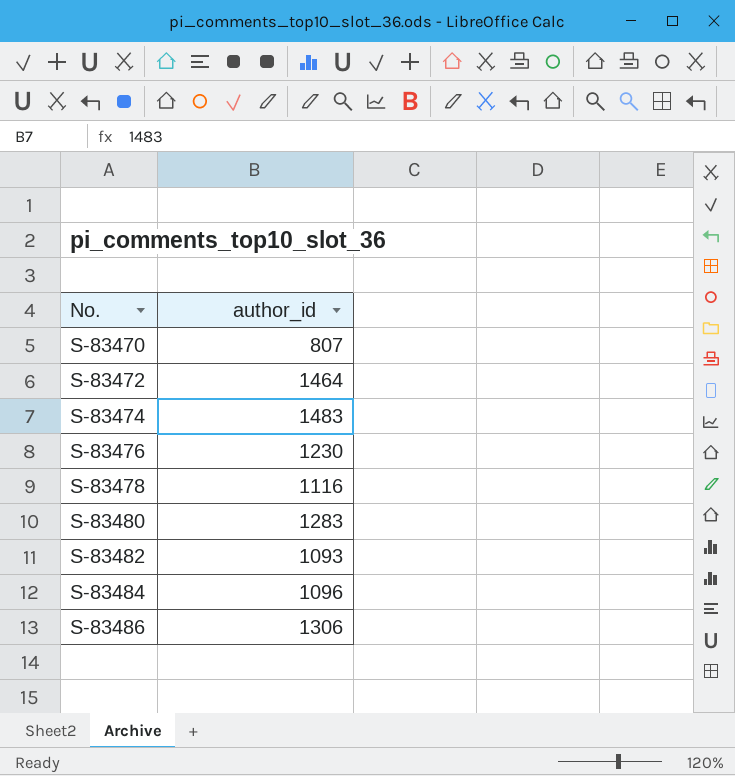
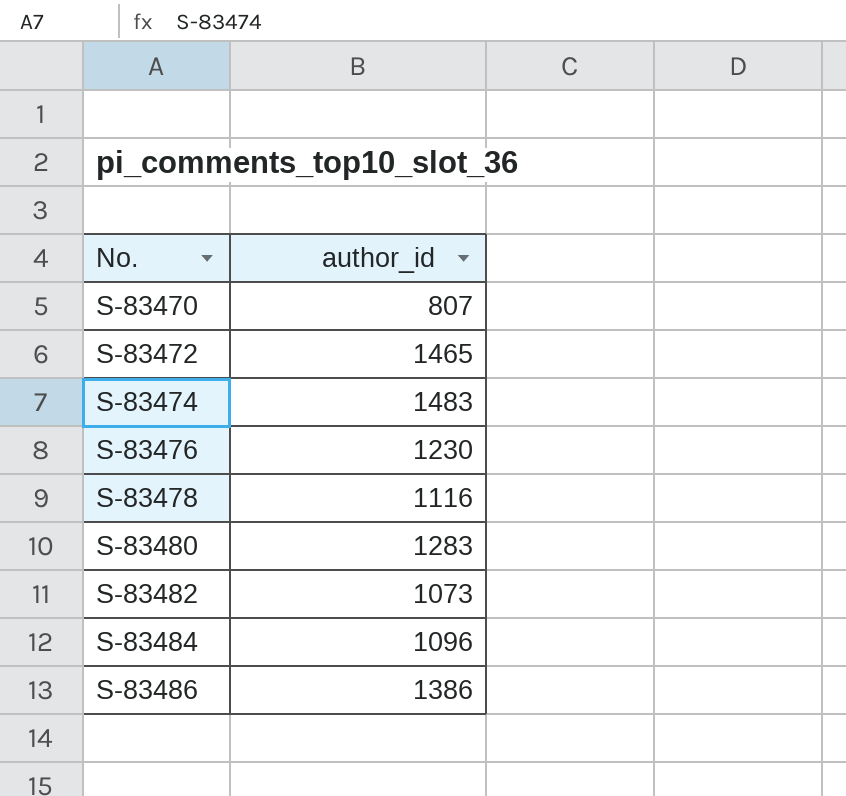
S-83472 | author_id: 1464 -> 1465
S-83482 | author_id: 1093 -> 1073
S-83486 | author_id: 1306 -> 1386

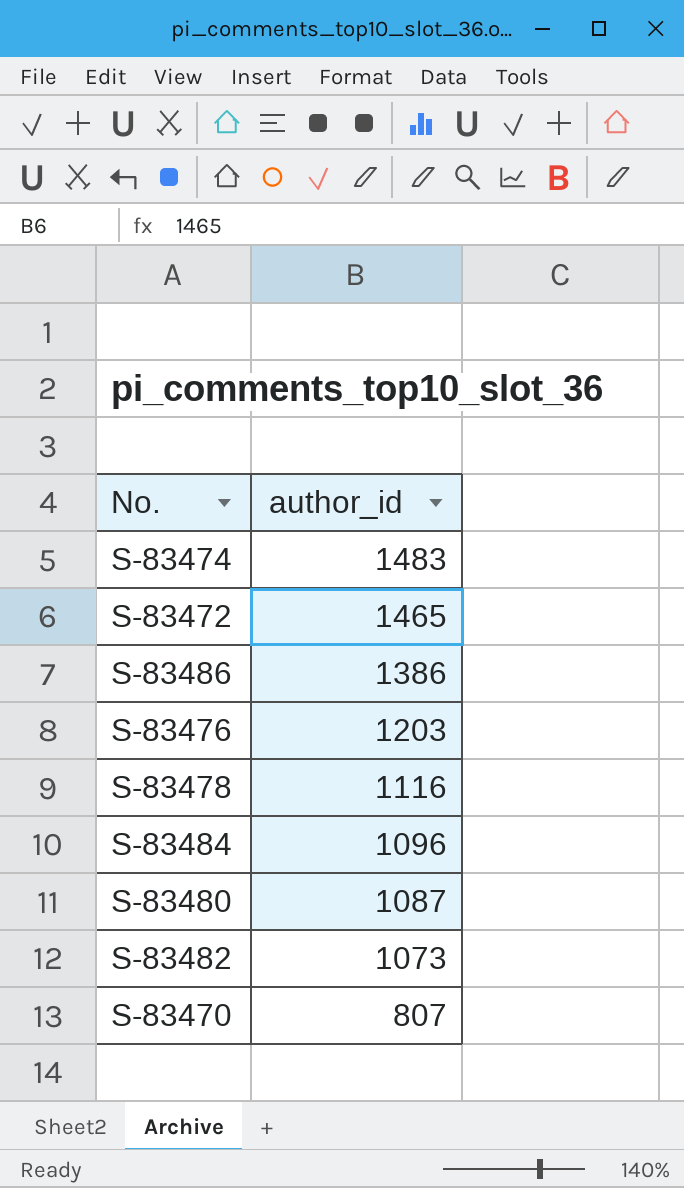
row order: No. ascending -> author_id descending
S-83476 | author_id: 1230 -> 1203
S-83480 | author_id: 1283 -> 1087

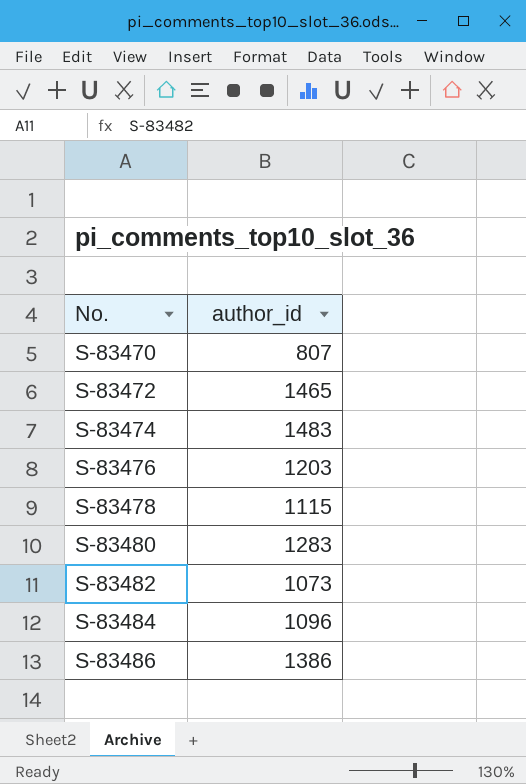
row order: author_id descending -> No. ascending
S-83478 | author_id: 1116 -> 1115
S-83480 | author_id: 1087 -> 1283

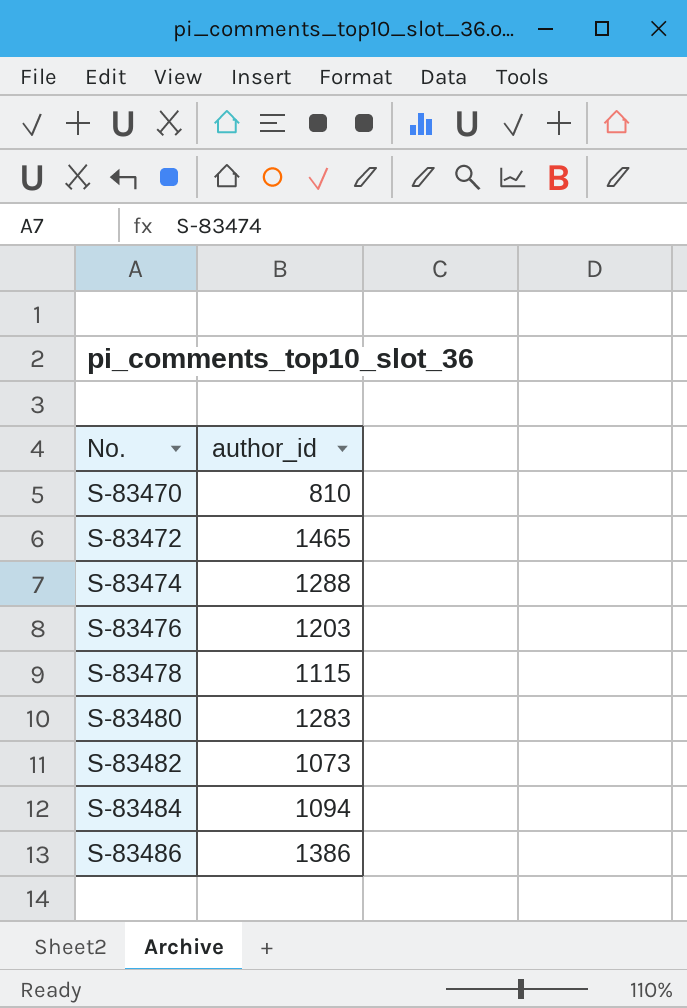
S-83470 | author_id: 807 -> 810
S-83474 | author_id: 1483 -> 1288
S-83484 | author_id: 1096 -> 1094

